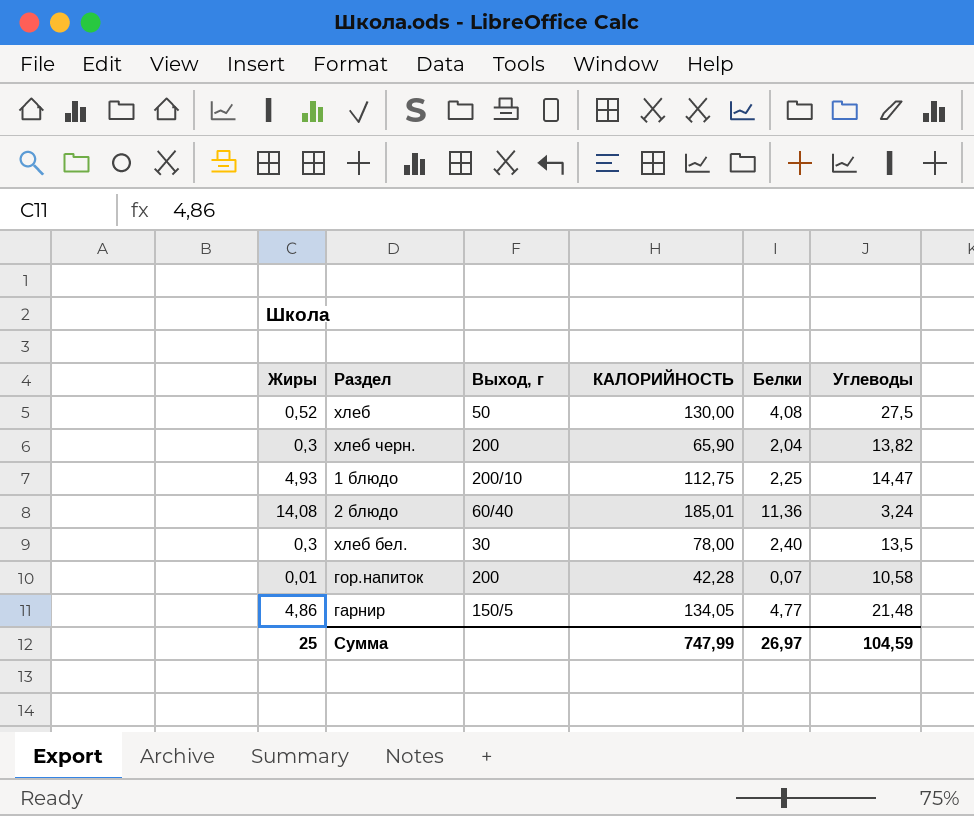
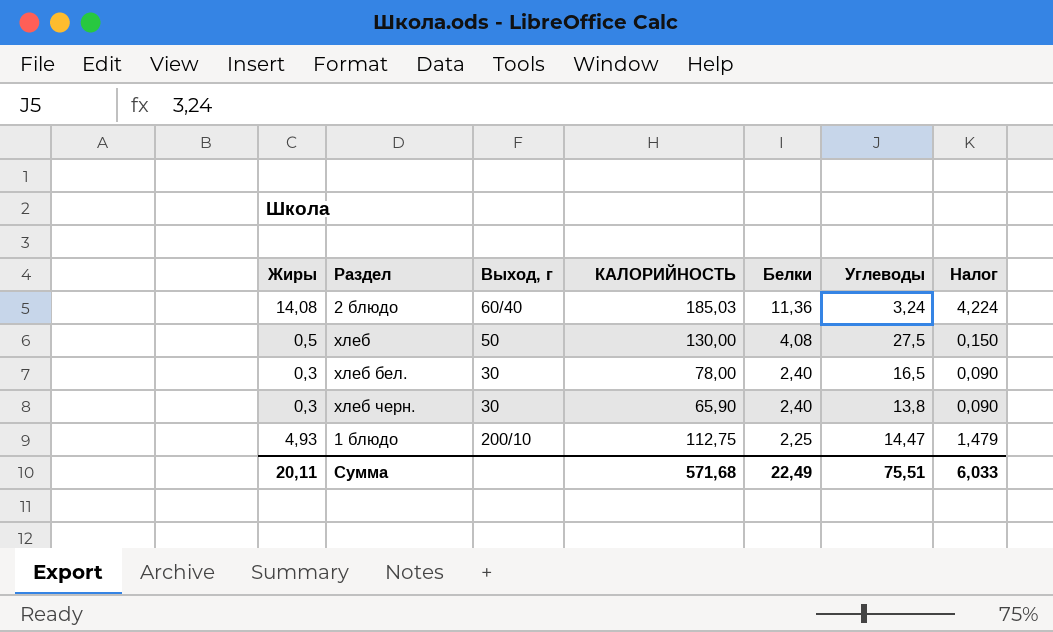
row order: none -> Белки descending
column Налог | formula: none -> [Жиры] * 0,3
row гор.напиток: 0,01 | 200 | 42,28 | 0,07 | 10,58 -> none
row гарнир: 4,86 | 150/5 | 134,05 | 4,77 | 21,48 -> none
2 блюдо | КАЛОРИЙНОСТЬ: 185,01 -> 185,03
хлеб | Жиры: 0,52 -> 0,5
хлеб бел. | Углеводы: 13,5 -> 16,5
хлеб черн. | Выход, г: 200 -> 30
хлеб черн. | Белки: 2,04 -> 2,40
хлеб черн. | Углеводы: 13,82 -> 13,8
Сумма | Жиры: 25 -> 20,11
Сумма | КАЛОРИЙНОСТЬ: 747,99 -> 571,68
Сумма | Белки: 26,97 -> 22,49
Сумма | Углеводы: 104,59 -> 75,51

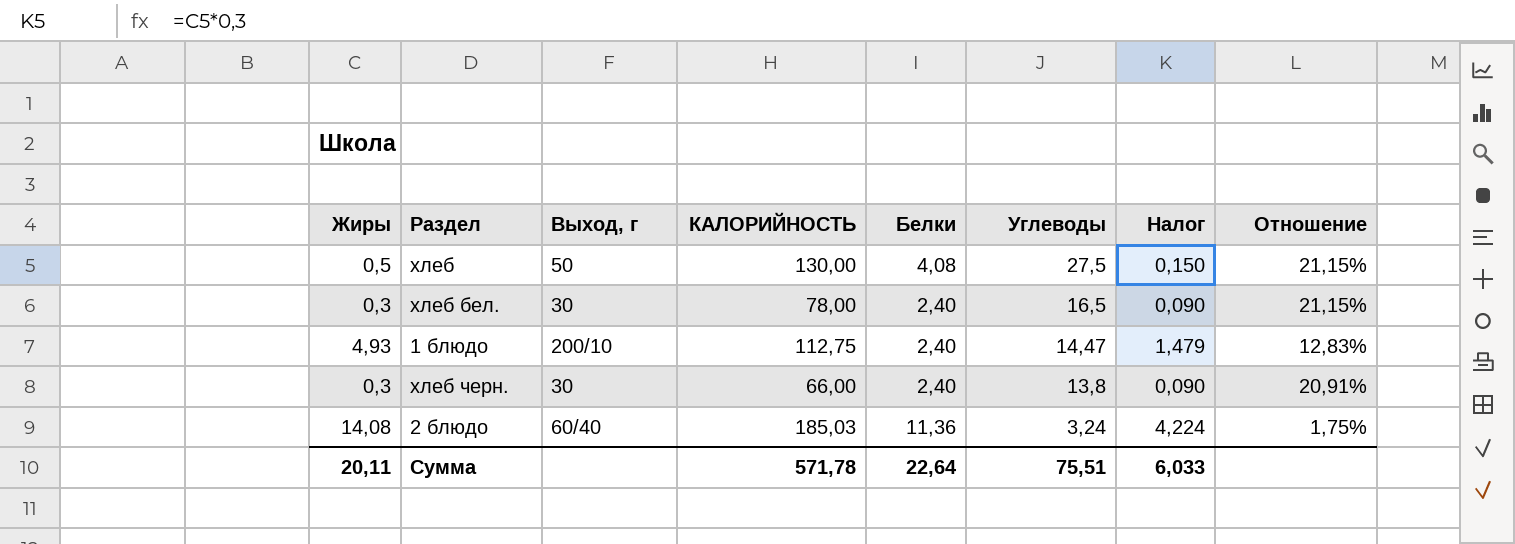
row order: Белки descending -> Углеводы descending
column Отношение | formula: none -> [Углеводы] / [КАЛОРИЙНОСТЬ]
1 блюдо | Белки: 2,25 -> 2,40
хлеб черн. | КАЛОРИЙНОСТЬ: 65,90 -> 66,00
Сумма | КАЛОРИЙНОСТЬ: 571,68 -> 571,78
Сумма | Белки: 22,49 -> 22,64

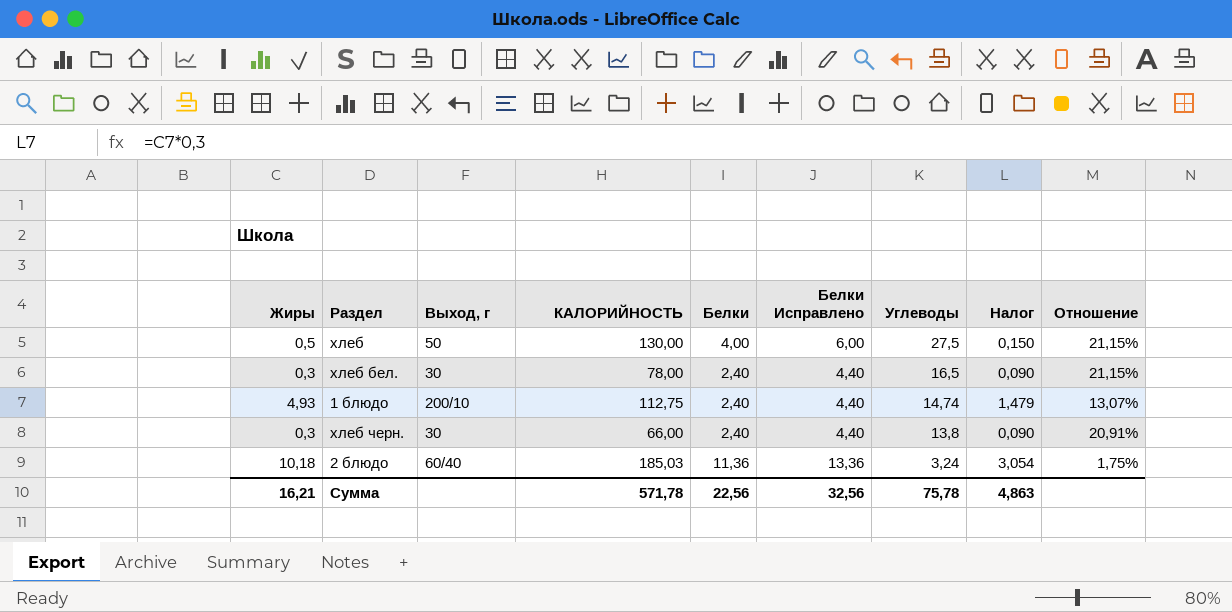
column Белки Исправлено | formula: none -> [Белки] + 2
хлеб | Белки: 4,08 -> 4,00
1 блюдо | Углеводы: 14,47 -> 14,74
1 блюдо | Отношение: 12,83% -> 13,07%
2 блюдо | Жиры: 14,08 -> 10,18
2 блюдо | Налог: 4,224 -> 3,054
Сумма | Жиры: 20,11 -> 16,21
Сумма | Белки: 22,64 -> 22,56
Сумма | Углеводы: 75,51 -> 75,78
Сумма | Налог: 6,033 -> 4,863

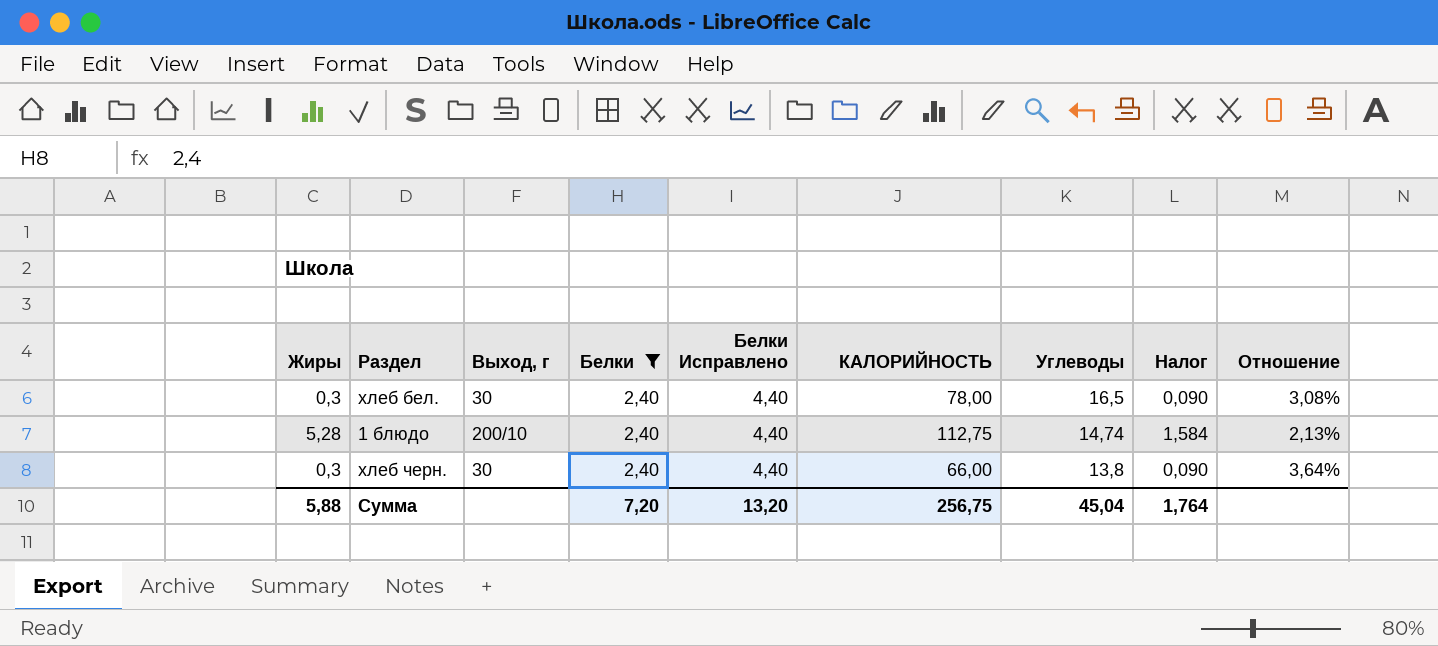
filter: none -> Белки = 2,40
column КАЛОРИЙНОСТЬ | position: 4 -> 6
column Отношение | formula: [Углеводы] / [КАЛОРИЙНОСТЬ] -> [Белки] / [КАЛОРИЙНОСТЬ]
1 блюдо | Жиры: 4,93 -> 5,28
1 блюдо | Налог: 1,479 -> 1,584
Сумма | Жиры: 16,21 -> 5,88
Сумма | Белки: 22,56 -> 7,20
Сумма | Белки Исправлено: 32,56 -> 13,20
Сумма | КАЛОРИЙНОСТЬ: 571,78 -> 256,75
Сумма | Углеводы: 75,78 -> 45,04
Сумма | Налог: 4,863 -> 1,764

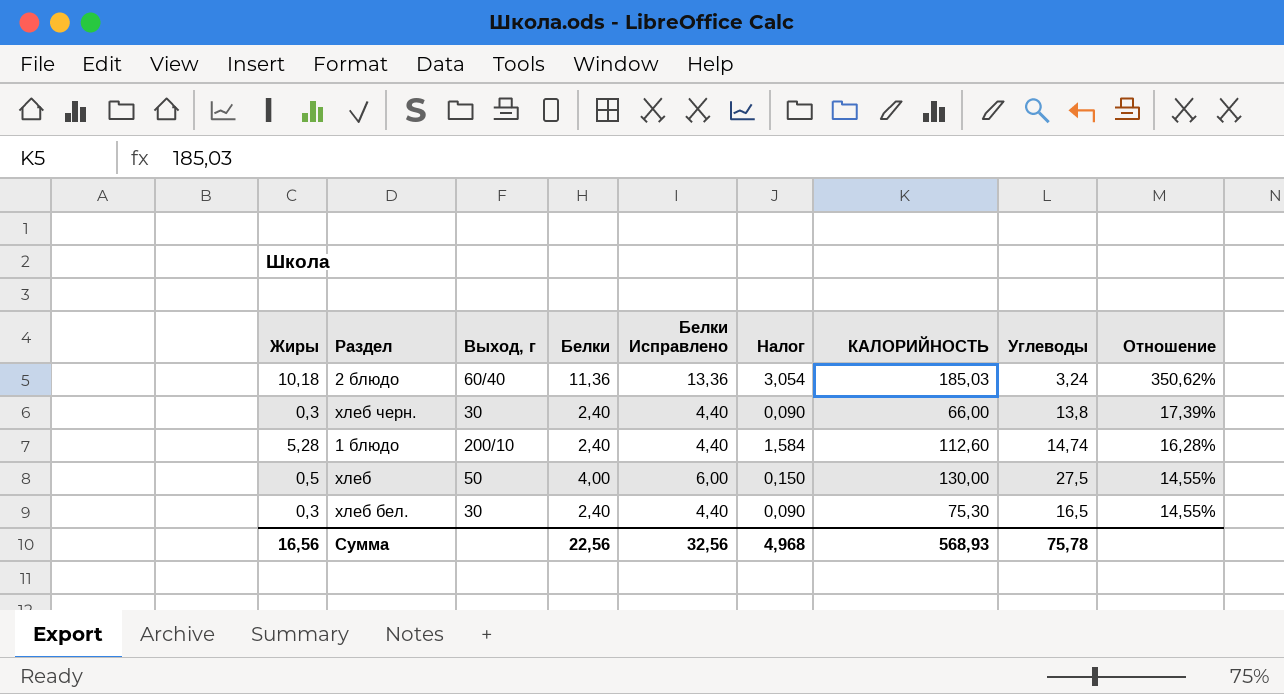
filter: Белки = 2,40 -> none
row order: Углеводы descending -> Отношение descending
column Налог | position: 8 -> 6
column Отношение | formula: [Белки] / [КАЛОРИЙНОСТЬ] -> [Белки] / [Углеводы]
1 блюдо | КАЛОРИЙНОСТЬ: 112,75 -> 112,60
хлеб бел. | КАЛОРИЙНОСТЬ: 78,00 -> 75,30
Сумма | Жиры: 5,88 -> 16,56
Сумма | Белки: 7,20 -> 22,56
Сумма | Белки Исправлено: 13,20 -> 32,56
Сумма | Налог: 1,764 -> 4,968
Сумма | КАЛОРИЙНОСТЬ: 256,75 -> 568,93
Сумма | Углеводы: 45,04 -> 75,78

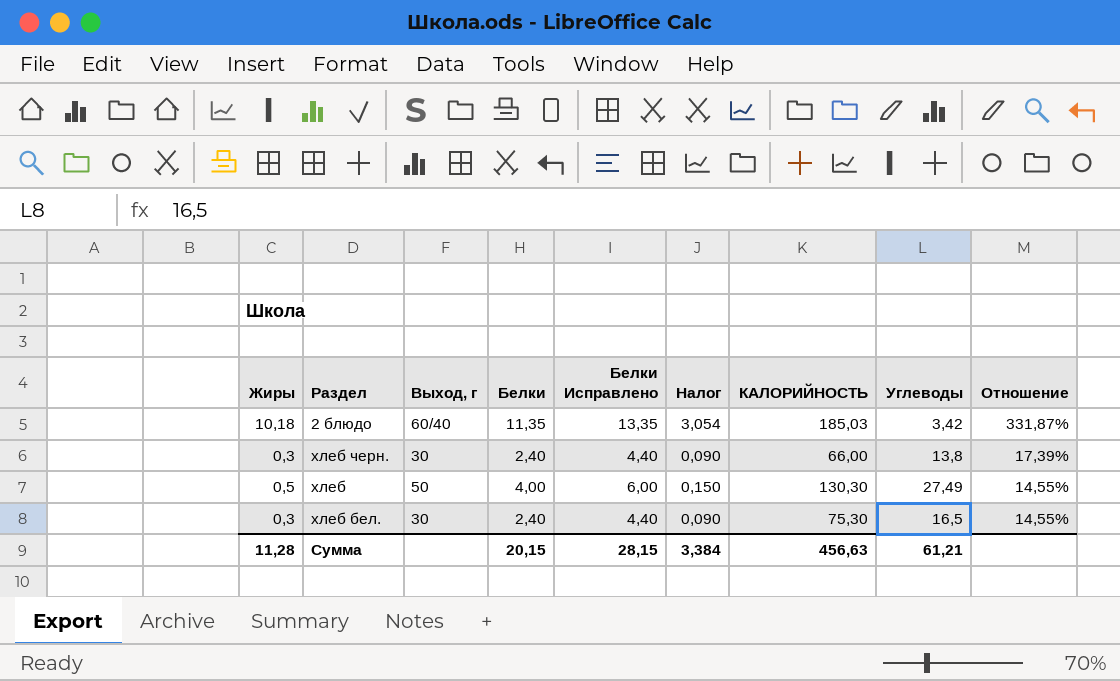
row 1 блюдо: 5,28 | 200/10 | 2,40 | 4,40 | 1,584 | 112,60 | 14,74 | 16,28% -> none
2 блюдо | Белки: 11,36 -> 11,35
2 блюдо | Белки Исправлено: 13,36 -> 13,35
2 блюдо | Углеводы: 3,24 -> 3,42
2 блюдо | Отношение: 350,62% -> 331,87%
хлеб | КАЛОРИЙНОСТЬ: 130,00 -> 130,30
хлеб | Углеводы: 27,5 -> 27,49
Сумма | Жиры: 16,56 -> 11,28
Сумма | Белки: 22,56 -> 20,15
Сумма | Белки Исправлено: 32,56 -> 28,15
Сумма | Налог: 4,968 -> 3,384
Сумма | КАЛОРИЙНОСТЬ: 568,93 -> 456,63
Сумма | Углеводы: 75,78 -> 61,21

